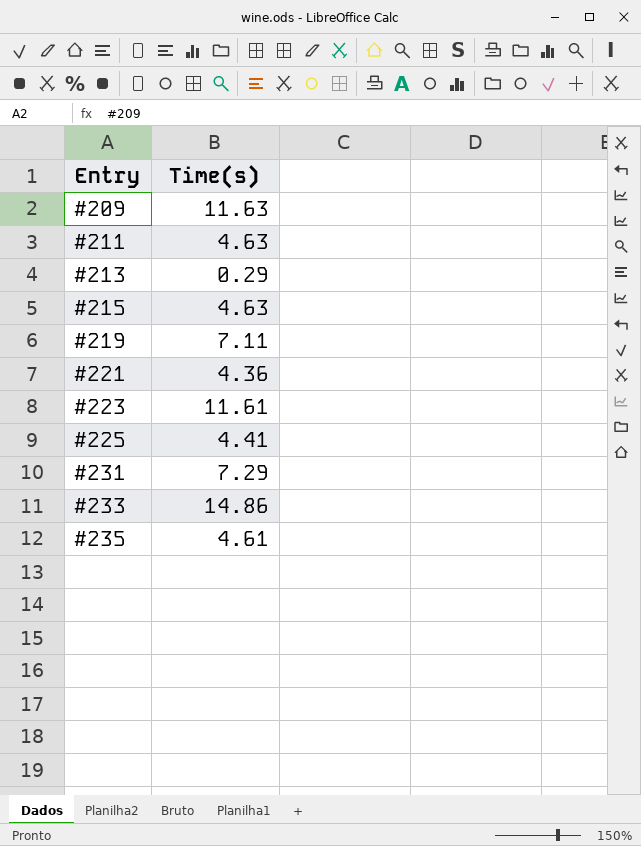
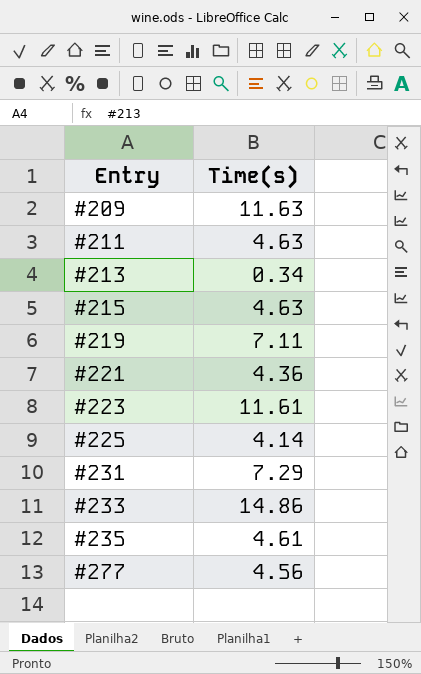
#213 | Time(s): 0.29 -> 0.34
#225 | Time(s): 4.41 -> 4.14
row #277: none -> 4.56

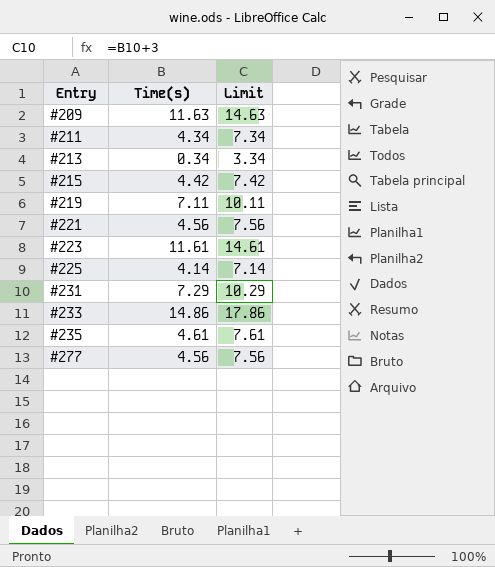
column Limit | formula: none -> [Time(s)] + 3
#211 | Time(s): 4.63 -> 4.34
#215 | Time(s): 4.63 -> 4.42
#221 | Time(s): 4.36 -> 4.56

